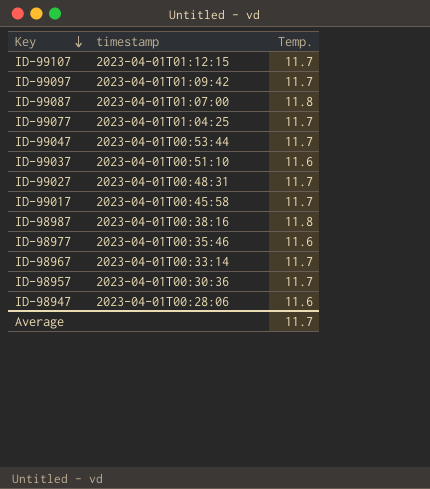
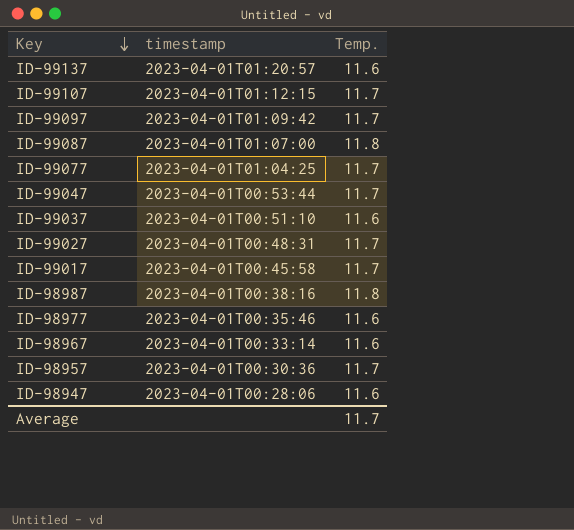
row ID-99137: none -> 2023-04-01T01:20:57 | 11.6
ID-98967 | Temp.: 11.7 -> 11.6

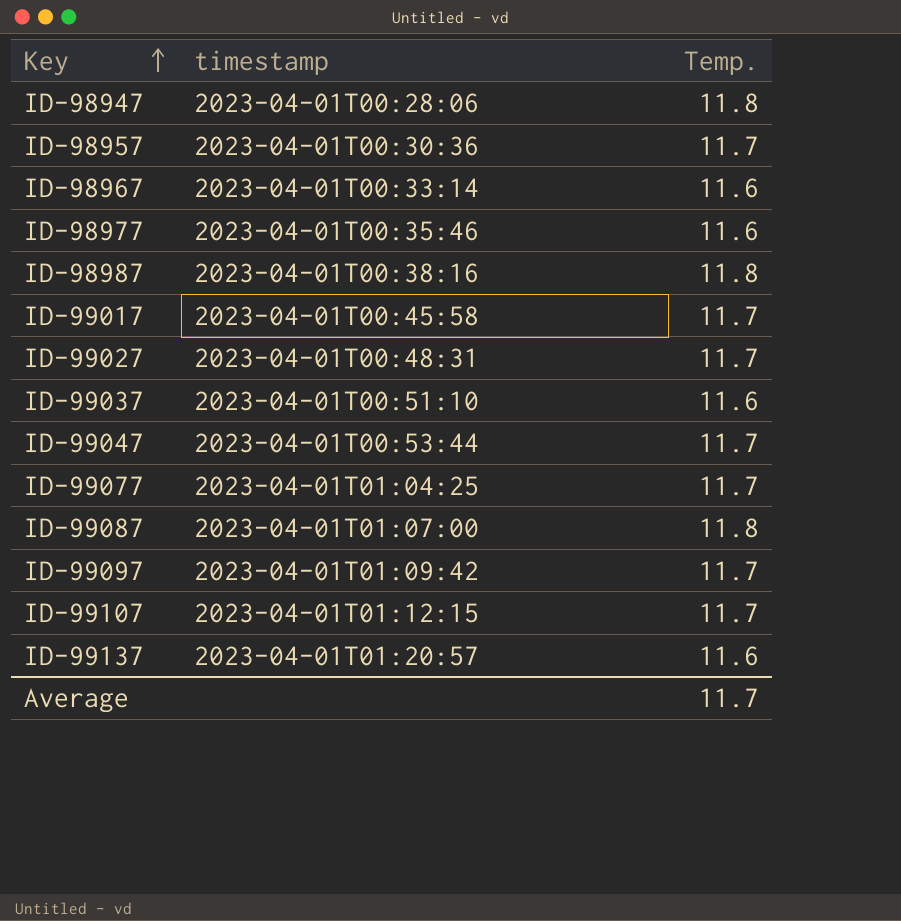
row order: Key descending -> Key ascending
ID-98947 | Temp.: 11.6 -> 11.8

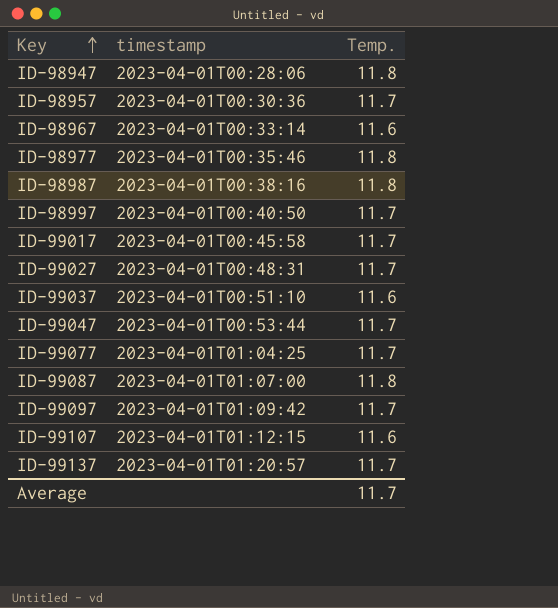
ID-98977 | Temp.: 11.6 -> 11.8
row ID-98997: none -> 2023-04-01T00:40:50 | 11.7
ID-99107 | Temp.: 11.7 -> 11.6
ID-99137 | Temp.: 11.6 -> 11.7

